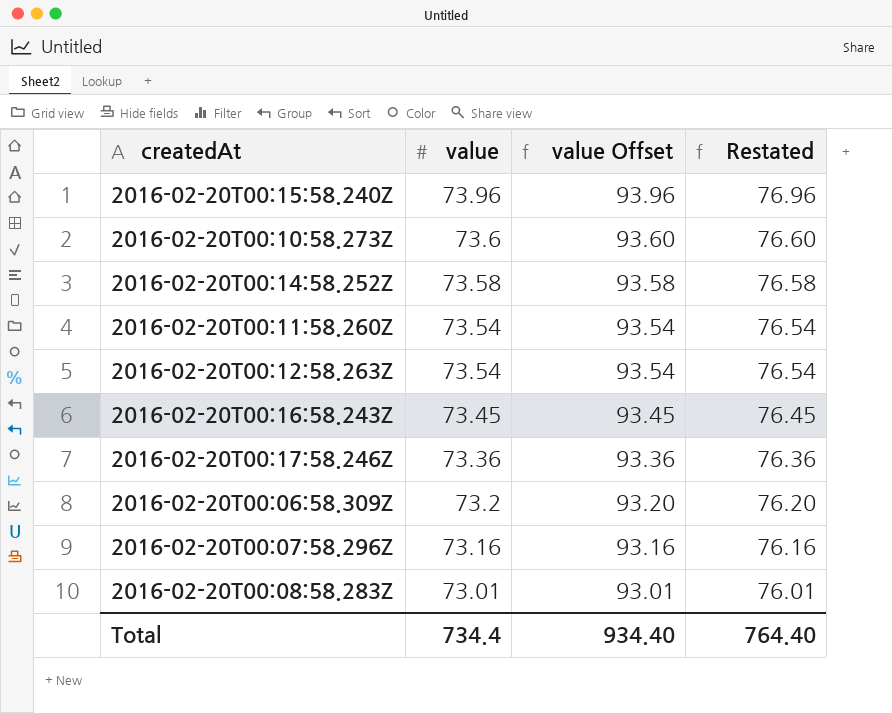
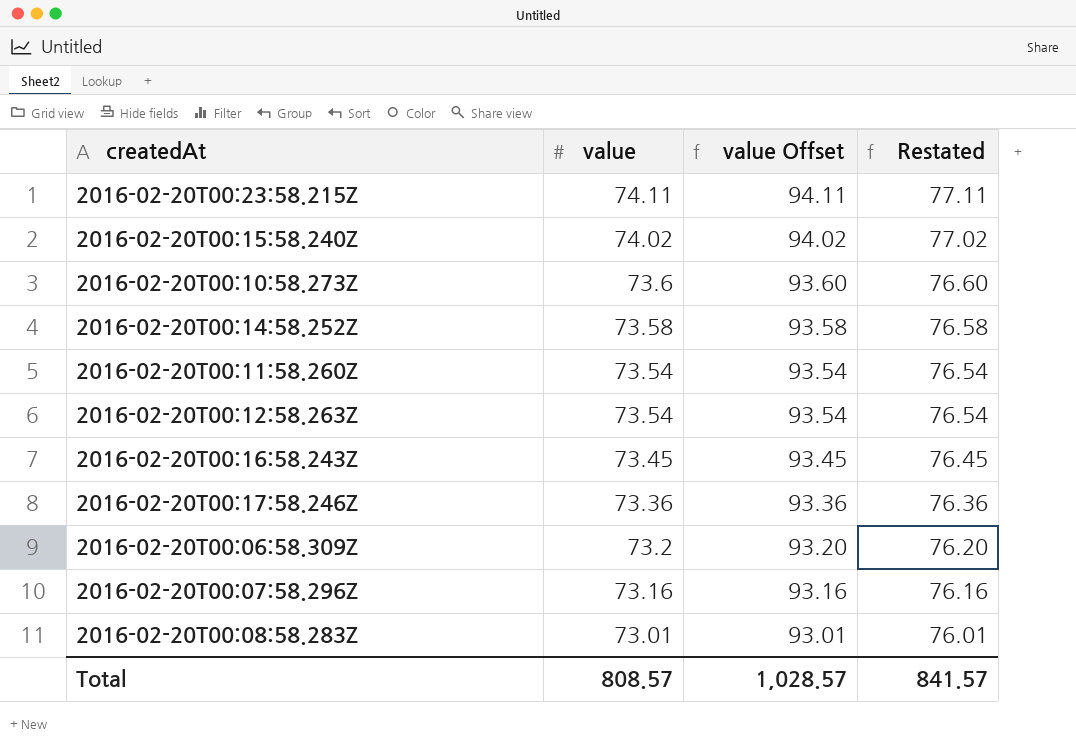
row 2016-02-20T00:23:58.215Z: none -> 74.11 | 94.11 | 77.11
2016-02-20T00:15:58.240Z | value: 73.96 -> 74.02
2016-02-20T00:15:58.240Z | value Offset: 93.96 -> 94.02
2016-02-20T00:15:58.240Z | Restated: 76.96 -> 77.02
Total | value: 734.4 -> 808.57
Total | value Offset: 934.40 -> 1,028.57
Total | Restated: 764.40 -> 841.57

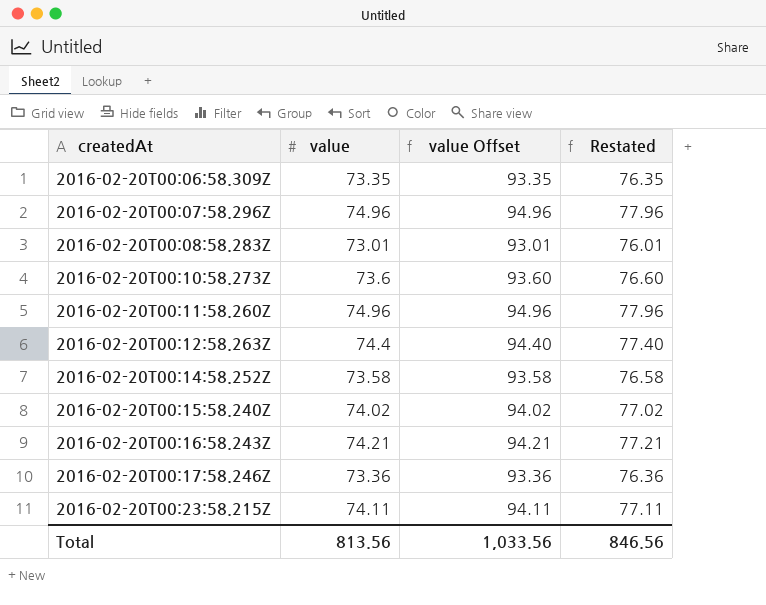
row order: value descending -> createdAt ascending
2016-02-20T00:06:58.309Z | value: 73.2 -> 73.35
2016-02-20T00:06:58.309Z | value Offset: 93.20 -> 93.35
2016-02-20T00:06:58.309Z | Restated: 76.20 -> 76.35
2016-02-20T00:07:58.296Z | value: 73.16 -> 74.96
2016-02-20T00:07:58.296Z | value Offset: 93.16 -> 94.96
2016-02-20T00:07:58.296Z | Restated: 76.16 -> 77.96
2016-02-20T00:11:58.260Z | value: 73.54 -> 74.96
2016-02-20T00:11:58.260Z | value Offset: 93.54 -> 94.96
2016-02-20T00:11:58.260Z | Restated: 76.54 -> 77.96
2016-02-20T00:12:58.263Z | value: 73.54 -> 74.4
2016-02-20T00:12:58.263Z | value Offset: 93.54 -> 94.40
2016-02-20T00:12:58.263Z | Restated: 76.54 -> 77.40
2016-02-20T00:16:58.243Z | value: 73.45 -> 74.21
2016-02-20T00:16:58.243Z | value Offset: 93.45 -> 94.21
2016-02-20T00:16:58.243Z | Restated: 76.45 -> 77.21
Total | value: 808.57 -> 813.56
Total | value Offset: 1,028.57 -> 1,033.56
Total | Restated: 841.57 -> 846.56

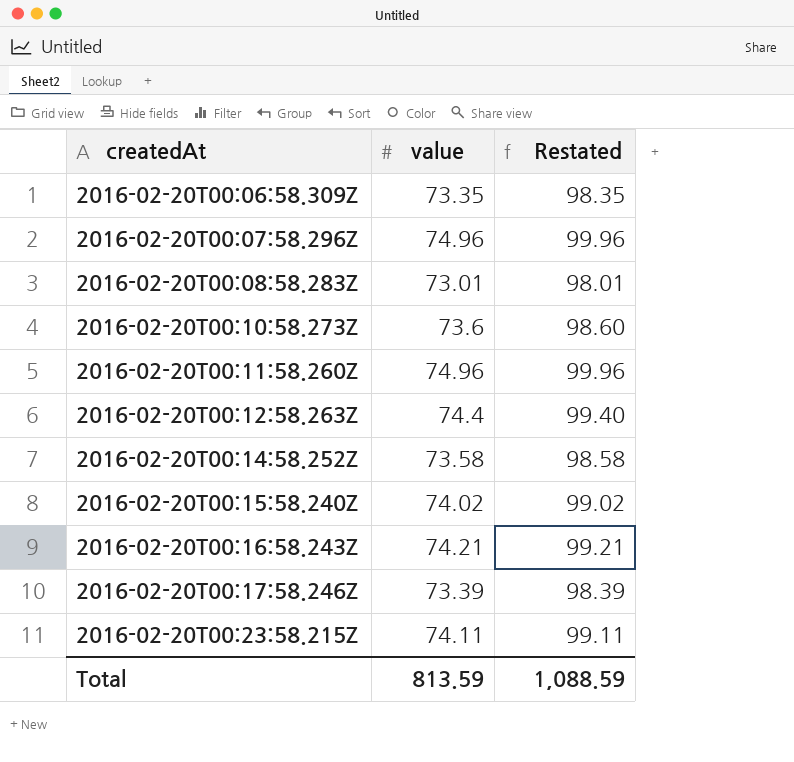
column value Offset | formula: [value] + 20 -> none
column Restated | formula: [value] + 3 -> [value] + 25
2016-02-20T00:17:58.246Z | value: 73.36 -> 73.39
Total | value: 813.56 -> 813.59
Total | Restated: 846.56 -> 1,088.59

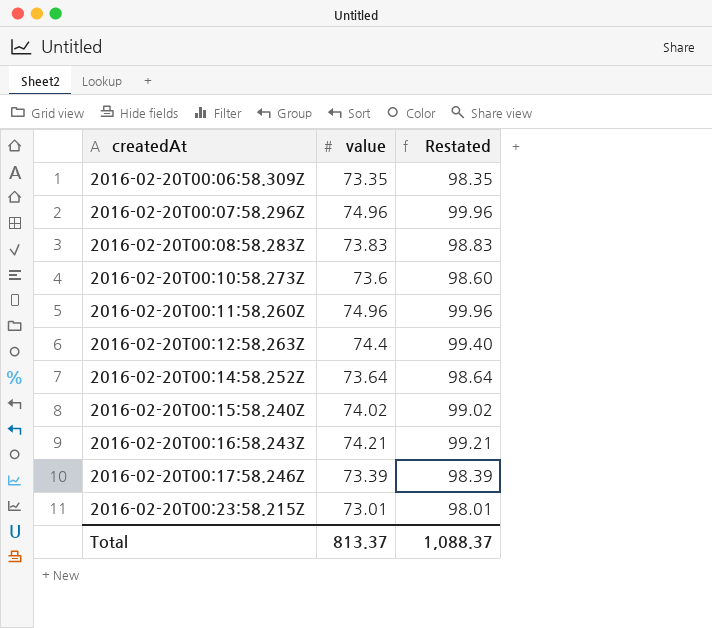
2016-02-20T00:08:58.283Z | value: 73.01 -> 73.83
2016-02-20T00:08:58.283Z | Restated: 98.01 -> 98.83
2016-02-20T00:14:58.252Z | value: 73.58 -> 73.64
2016-02-20T00:14:58.252Z | Restated: 98.58 -> 98.64
2016-02-20T00:23:58.215Z | value: 74.11 -> 73.01
2016-02-20T00:23:58.215Z | Restated: 99.11 -> 98.01
Total | value: 813.59 -> 813.37
Total | Restated: 1,088.59 -> 1,088.37

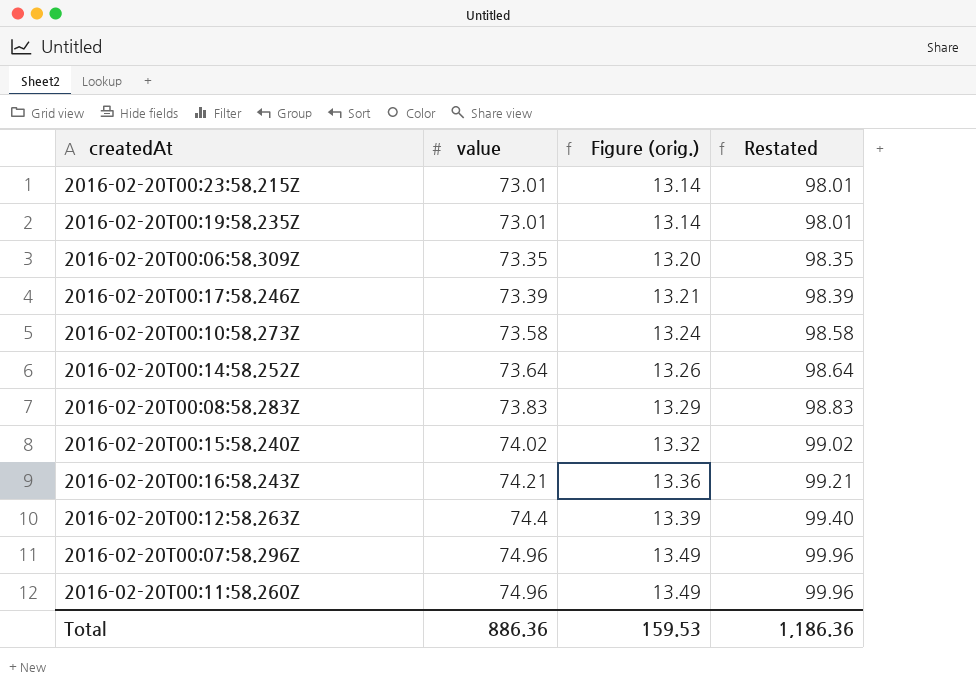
row order: createdAt ascending -> value ascending
column Figure (orig.) | formula: none -> [value] * 0.18
row 2016-02-20T00:19:58.235Z: none -> 73.01 | 13.14 | 98.01
2016-02-20T00:10:58.273Z | value: 73.6 -> 73.58
2016-02-20T00:10:58.273Z | Restated: 98.60 -> 98.58
Total | value: 813.37 -> 886.36
Total | Restated: 1,088.37 -> 1,186.36

